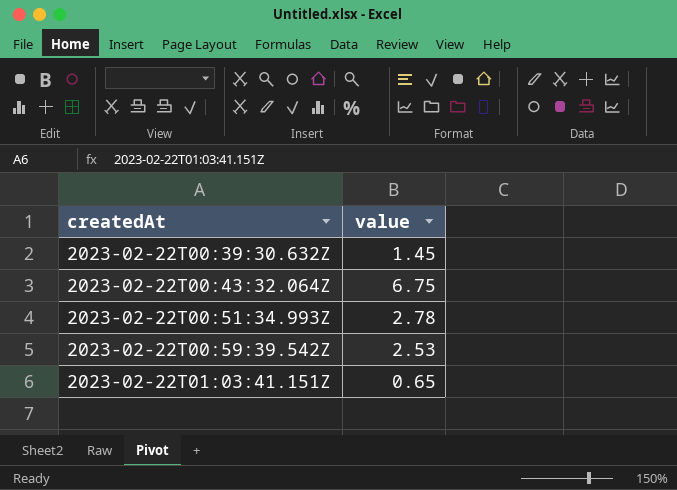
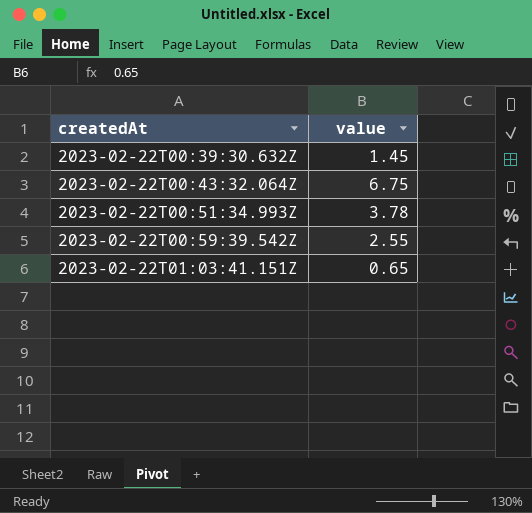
2023-02-22T00:51:34.993Z | value: 2.78 -> 3.78
2023-02-22T00:59:39.542Z | value: 2.53 -> 2.55

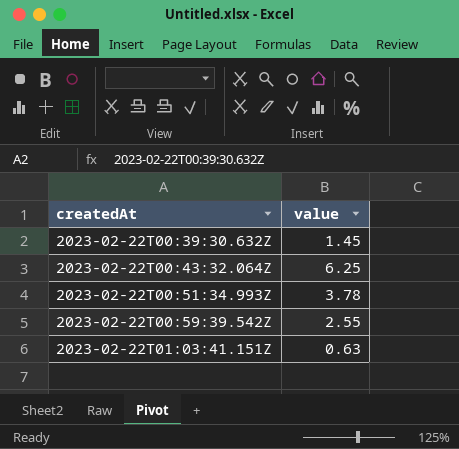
2023-02-22T00:43:32.064Z | value: 6.75 -> 6.25
2023-02-22T01:03:41.151Z | value: 0.65 -> 0.63

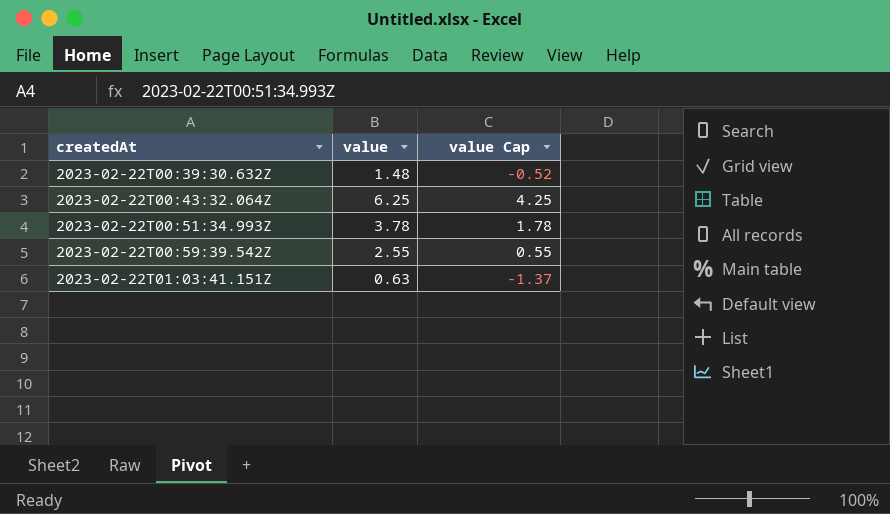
column value Cap | formula: none -> [value] - 2
2023-02-22T00:39:30.632Z | value: 1.45 -> 1.48

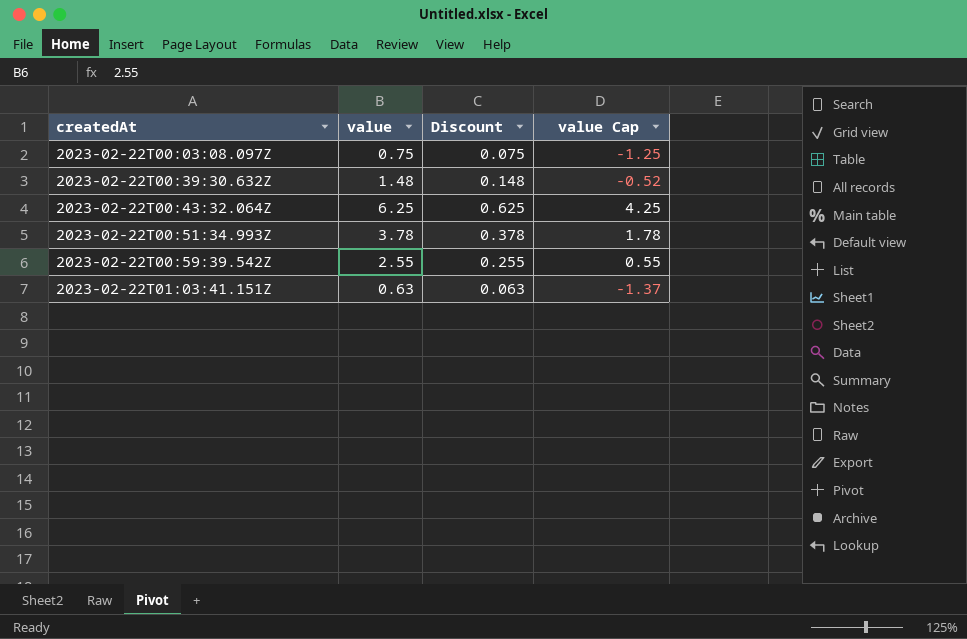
column Discount | formula: none -> [value] * 0.1
row 2023-02-22T00:03:08.097Z: none -> 0.75 | 0.075 | -1.25

